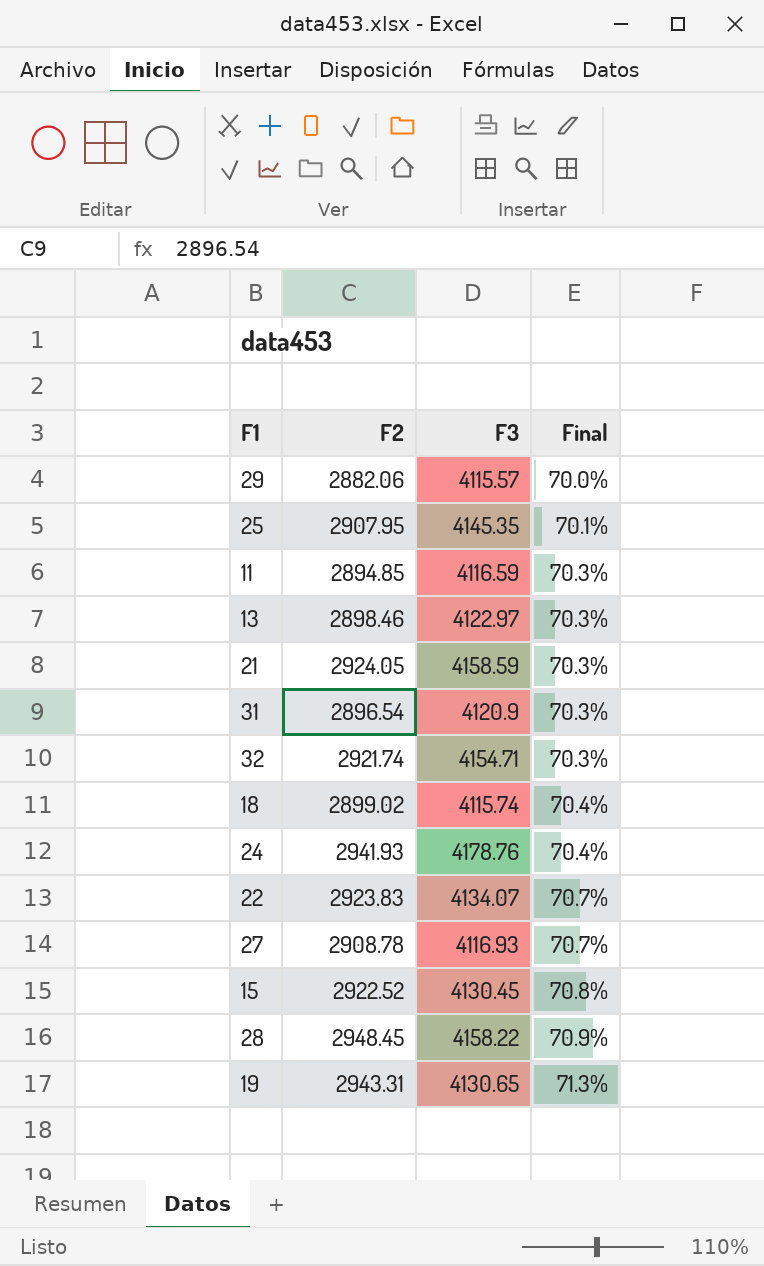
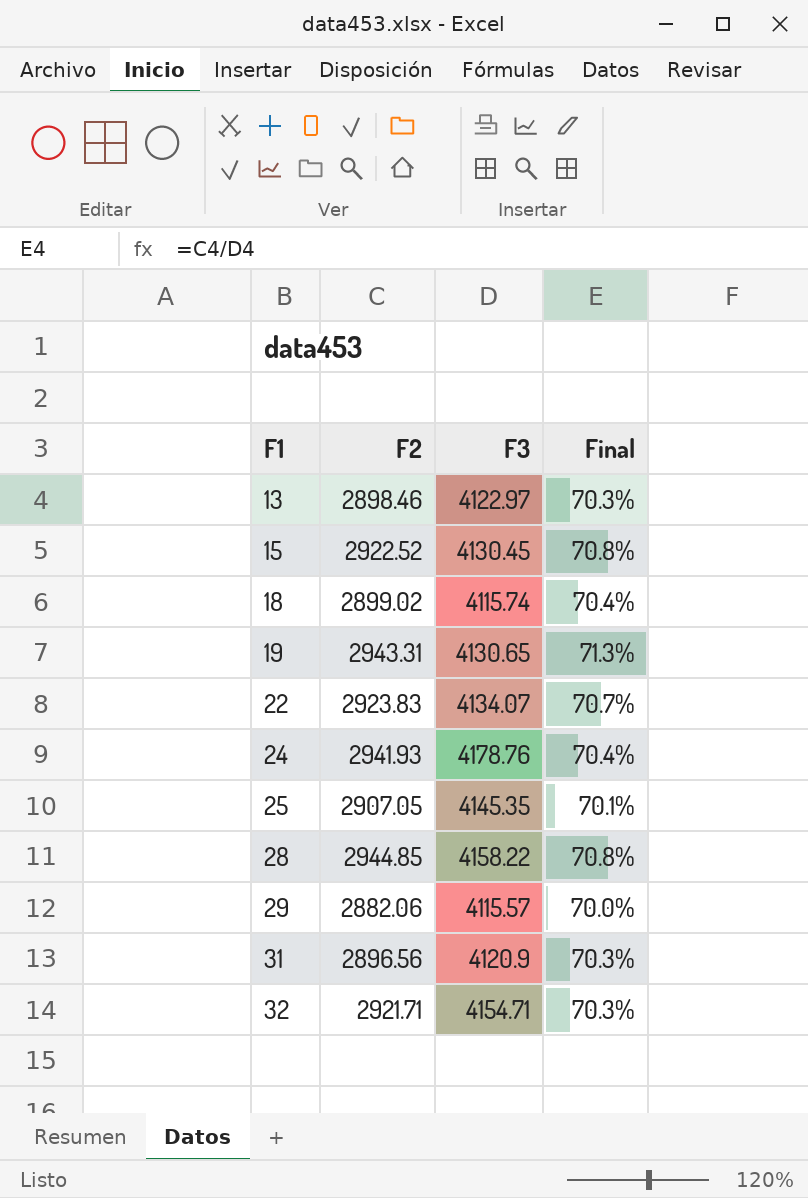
row order: Final ascending -> F1 ascending
row 11: 2894.85 | 4116.59 | 70.3% -> none
row 21: 2924.05 | 4158.59 | 70.3% -> none
row 27: 2908.78 | 4116.93 | 70.7% -> none
25 | F2: 2907.95 -> 2907.05
28 | F2: 2948.45 -> 2944.85
28 | Final: 70.9% -> 70.8%
31 | F2: 2896.54 -> 2896.56
32 | F2: 2921.74 -> 2921.71

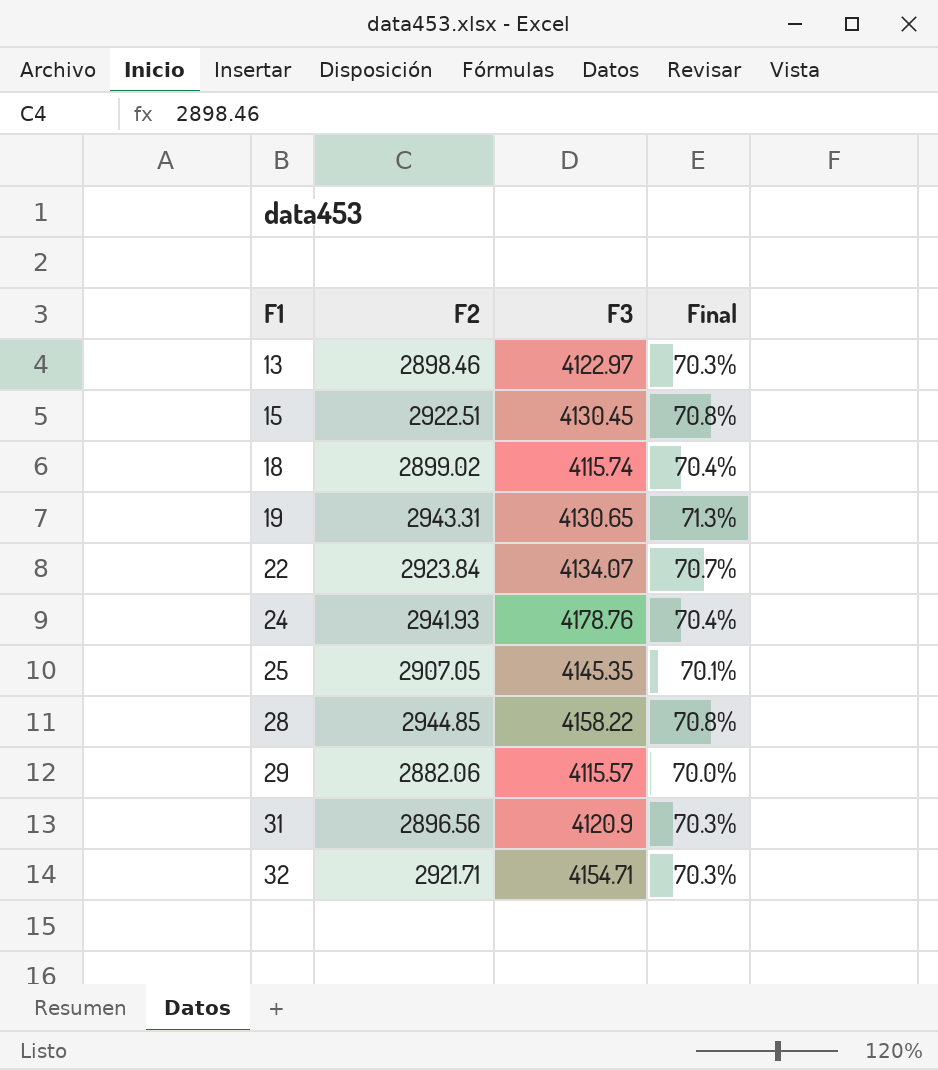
15 | F2: 2922.52 -> 2922.51
22 | F2: 2923.83 -> 2923.84

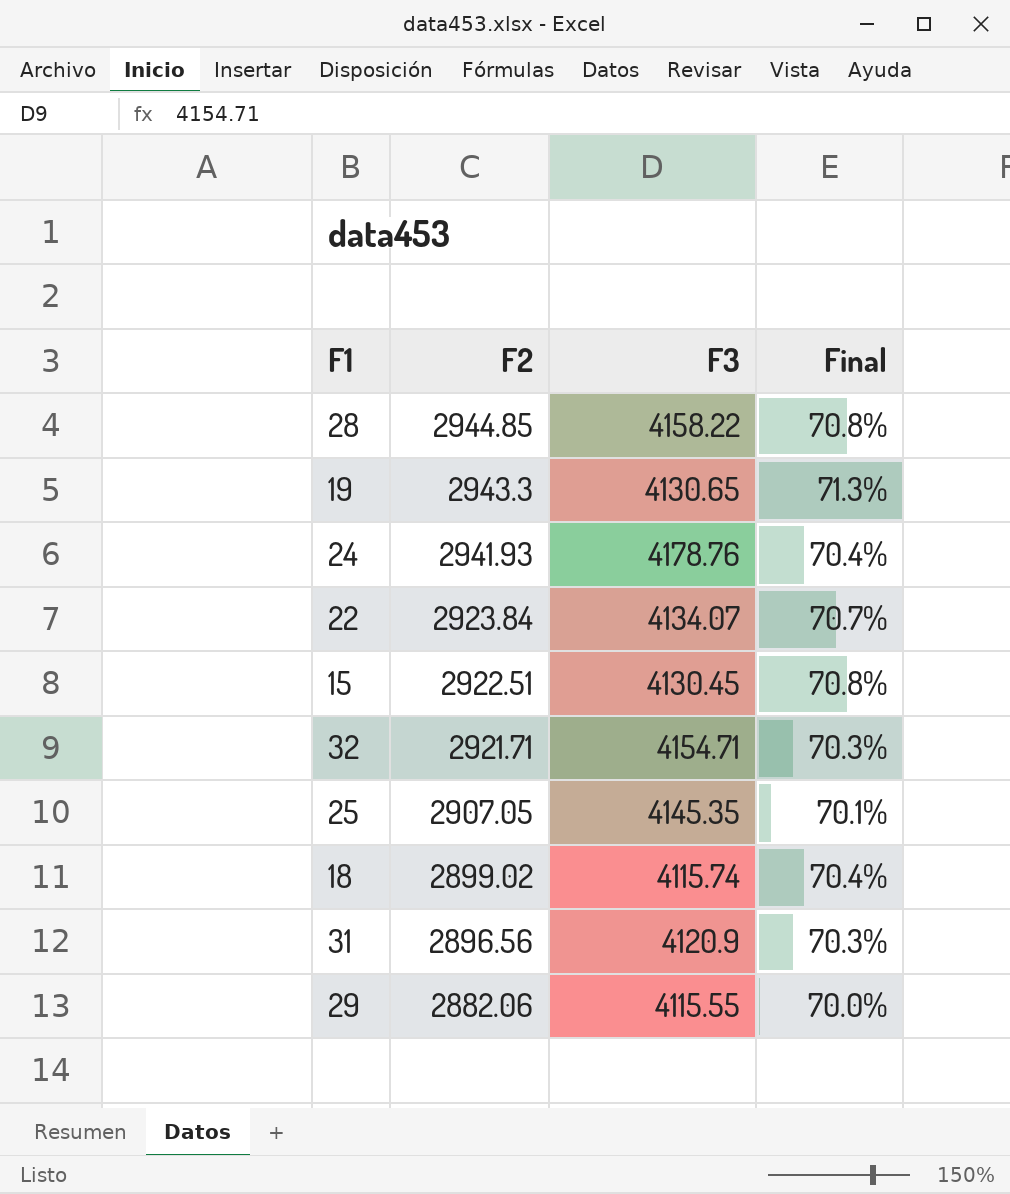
row order: F1 ascending -> F2 descending
row 13: 2898.46 | 4122.97 | 70.3% -> none
19 | F2: 2943.31 -> 2943.3
29 | F3: 4115.57 -> 4115.55

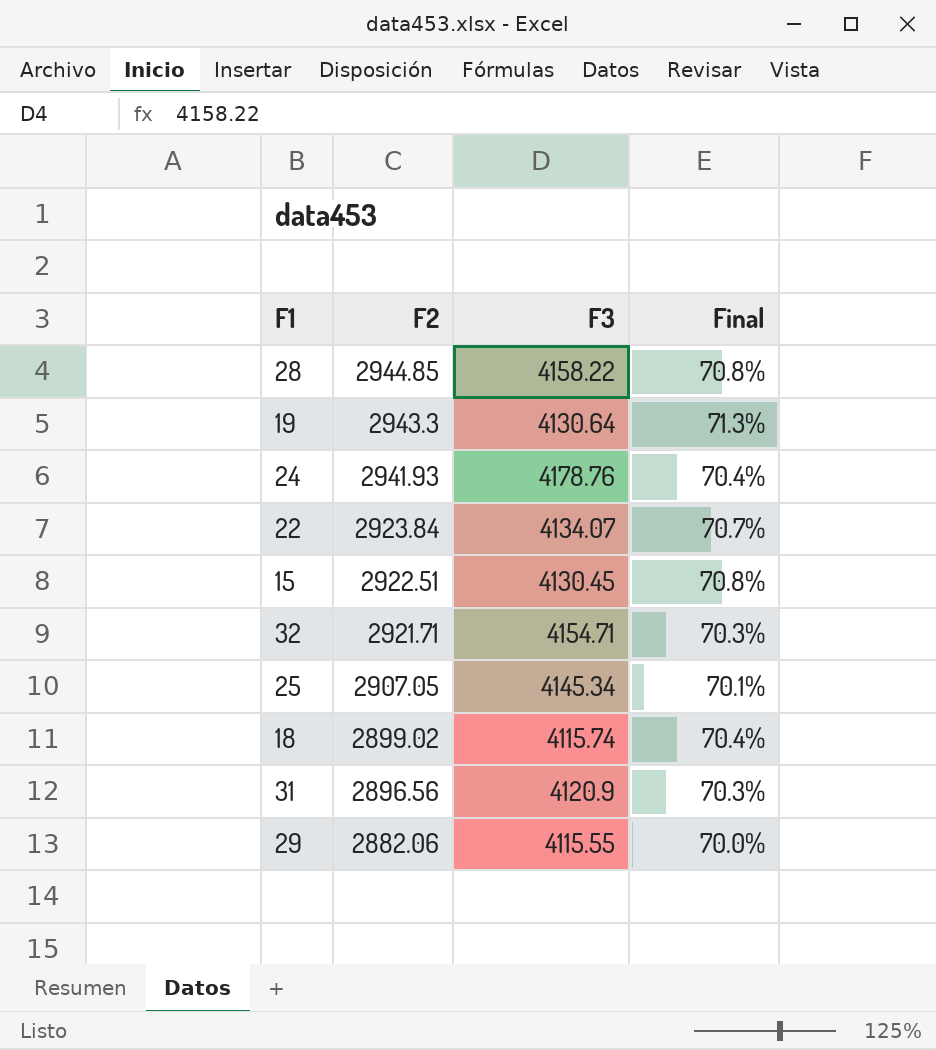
19 | F3: 4130.65 -> 4130.64
25 | F3: 4145.35 -> 4145.34

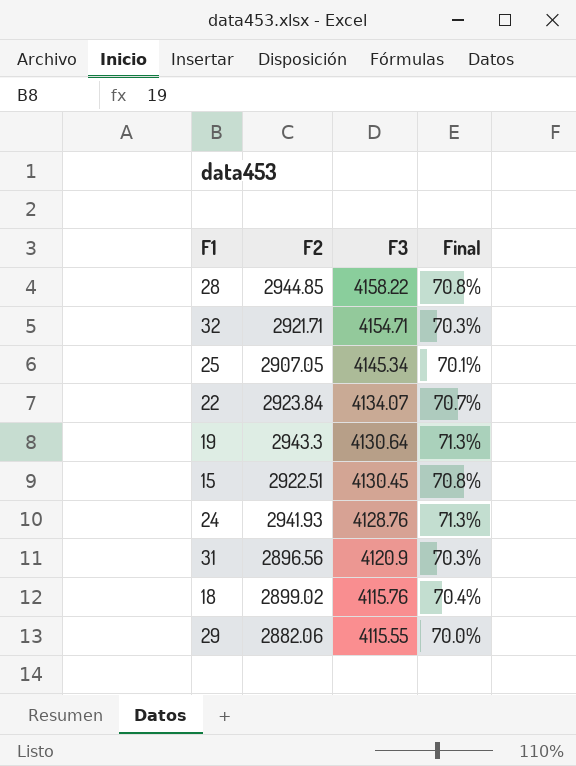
row order: F2 descending -> F3 descending
24 | F3: 4178.76 -> 4128.76
24 | Final: 70.4% -> 71.3%
18 | F3: 4115.74 -> 4115.76

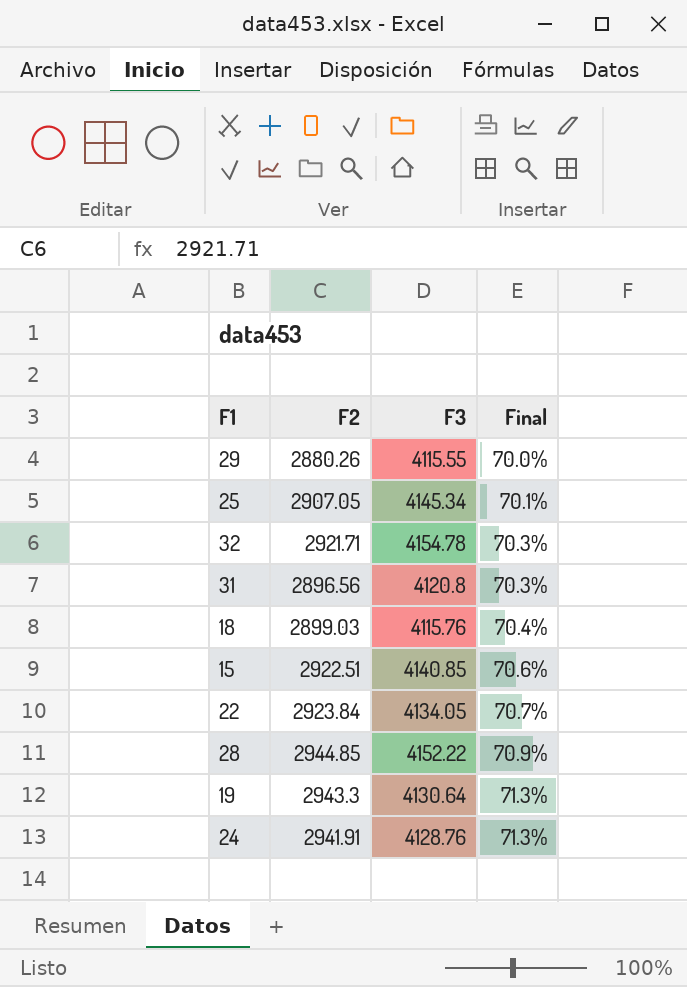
row order: F3 descending -> Final ascending
29 | F2: 2882.06 -> 2880.26
32 | F3: 4154.71 -> 4154.78
31 | F3: 4120.9 -> 4120.8
18 | F2: 2899.02 -> 2899.03
15 | F3: 4130.45 -> 4140.85
15 | Final: 70.8% -> 70.6%
22 | F3: 4134.07 -> 4134.05
28 | F3: 4158.22 -> 4152.22
28 | Final: 70.8% -> 70.9%
24 | F2: 2941.93 -> 2941.91

